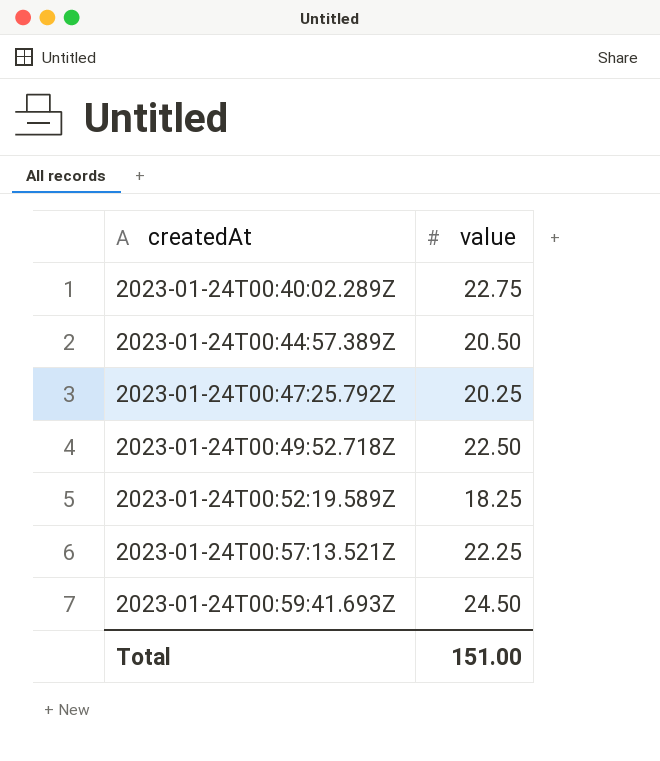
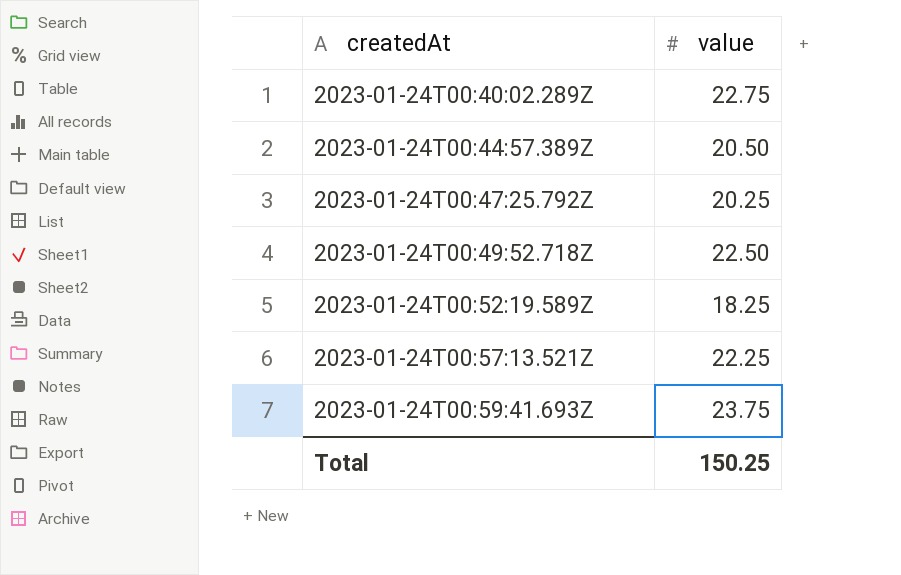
2023-01-24T00:59:41.693Z | value: 24.50 -> 23.75
Total | value: 151.00 -> 150.25

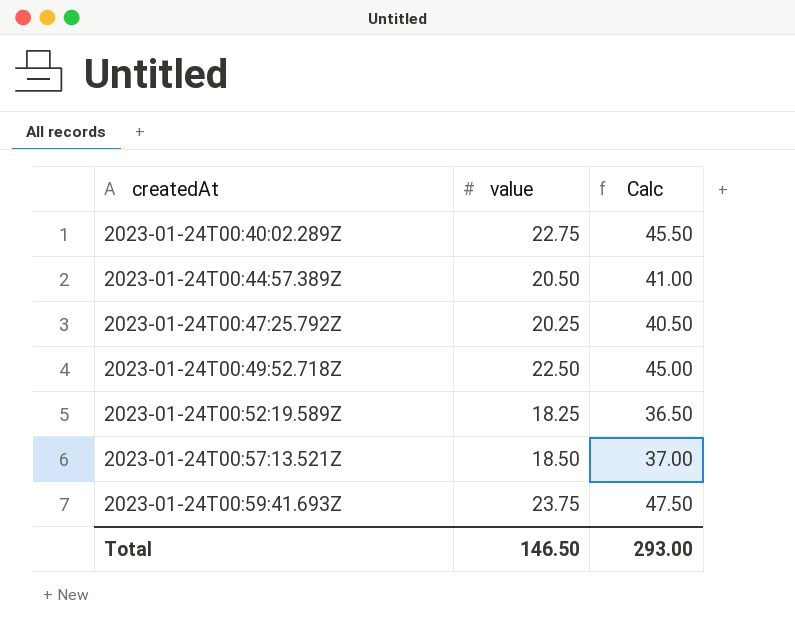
column Calc | formula: none -> [value] * 2
2023-01-24T00:57:13.521Z | value: 22.25 -> 18.50
Total | value: 150.25 -> 146.50

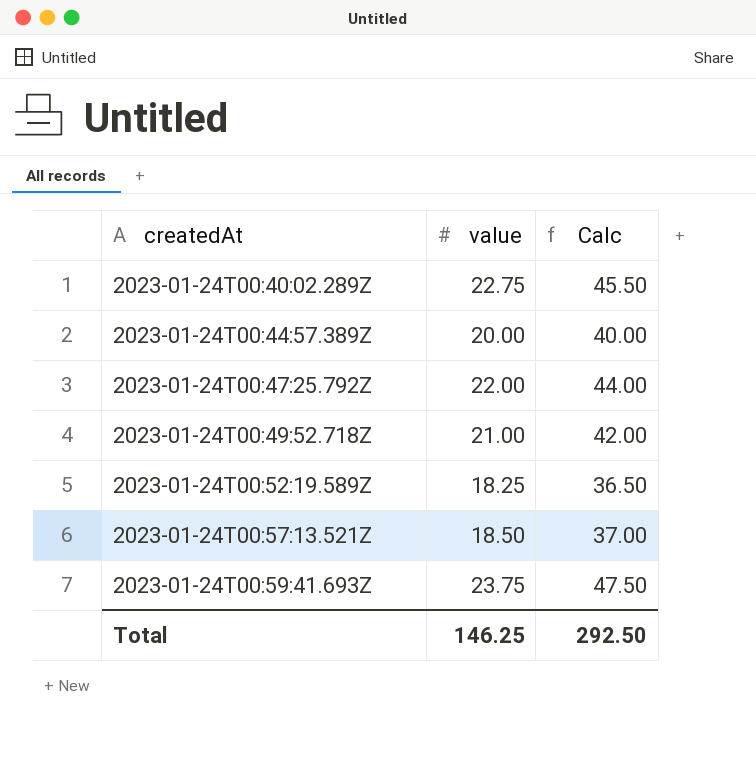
2023-01-24T00:44:57.389Z | value: 20.50 -> 20.00
2023-01-24T00:44:57.389Z | Calc: 41.00 -> 40.00
2023-01-24T00:47:25.792Z | value: 20.25 -> 22.00
2023-01-24T00:47:25.792Z | Calc: 40.50 -> 44.00
2023-01-24T00:49:52.718Z | value: 22.50 -> 21.00
2023-01-24T00:49:52.718Z | Calc: 45.00 -> 42.00
Total | value: 146.50 -> 146.25
Total | Calc: 293.00 -> 292.50

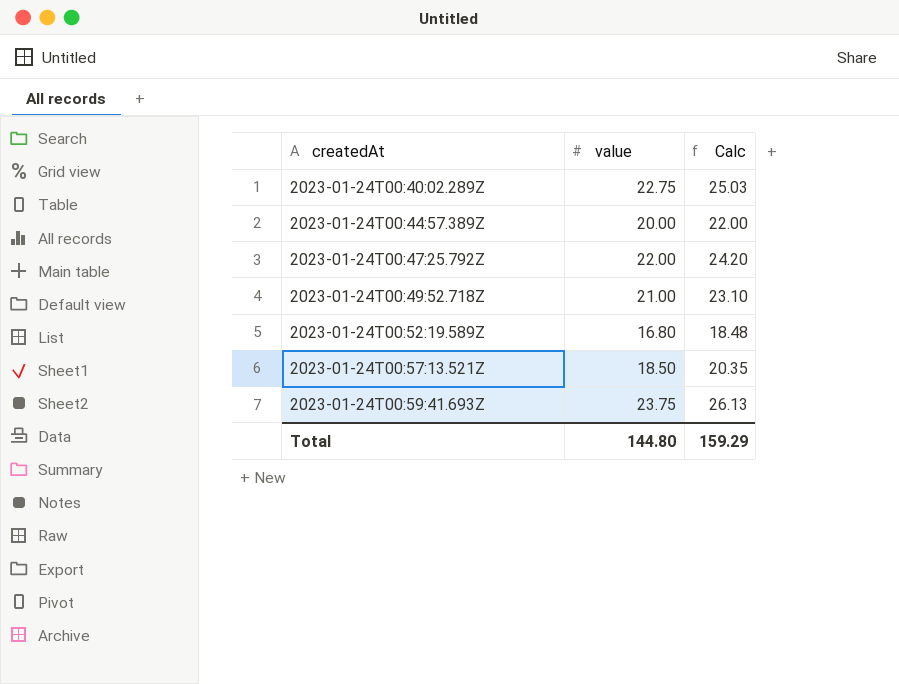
column Calc | formula: [value] * 2 -> [value] * 1.1
2023-01-24T00:52:19.589Z | value: 18.25 -> 16.80
Total | value: 146.25 -> 144.80
Total | Calc: 292.50 -> 159.29

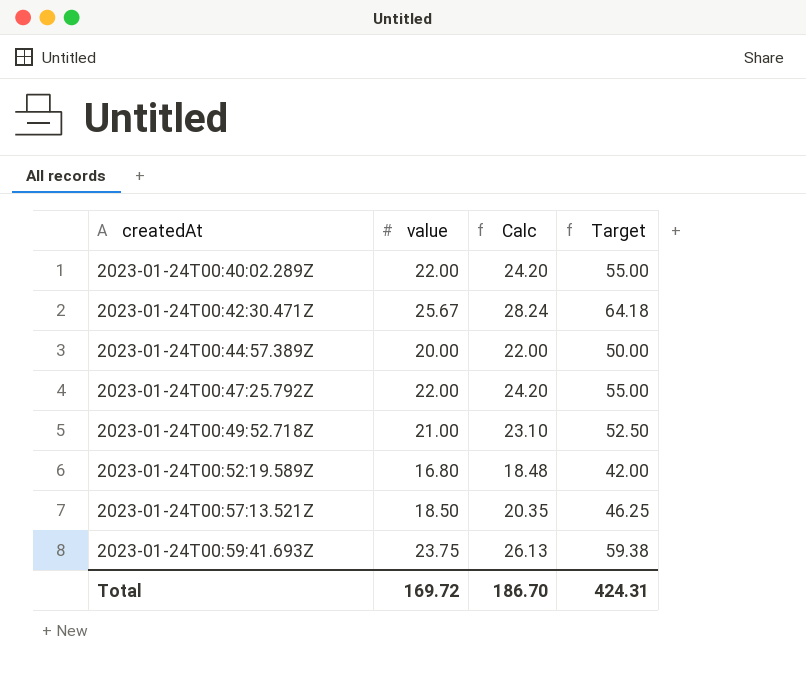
column Target | formula: none -> [value] * 2.5
2023-01-24T00:40:02.289Z | value: 22.75 -> 22.00
2023-01-24T00:40:02.289Z | Calc: 25.03 -> 24.20
row 2023-01-24T00:42:30.471Z: none -> 25.67 | 28.24 | 64.18
Total | value: 144.80 -> 169.72
Total | Calc: 159.29 -> 186.70

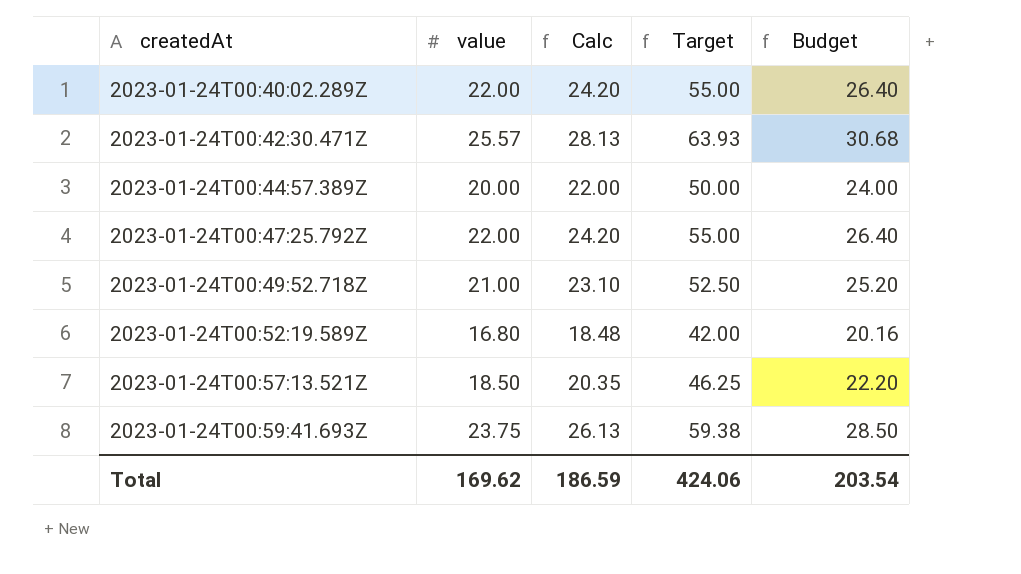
column Budget | formula: none -> [value] * 1.2
2023-01-24T00:42:30.471Z | value: 25.67 -> 25.57
2023-01-24T00:42:30.471Z | Calc: 28.24 -> 28.13
2023-01-24T00:42:30.471Z | Target: 64.18 -> 63.93
Total | value: 169.72 -> 169.62
Total | Calc: 186.70 -> 186.59
Total | Target: 424.31 -> 424.06

